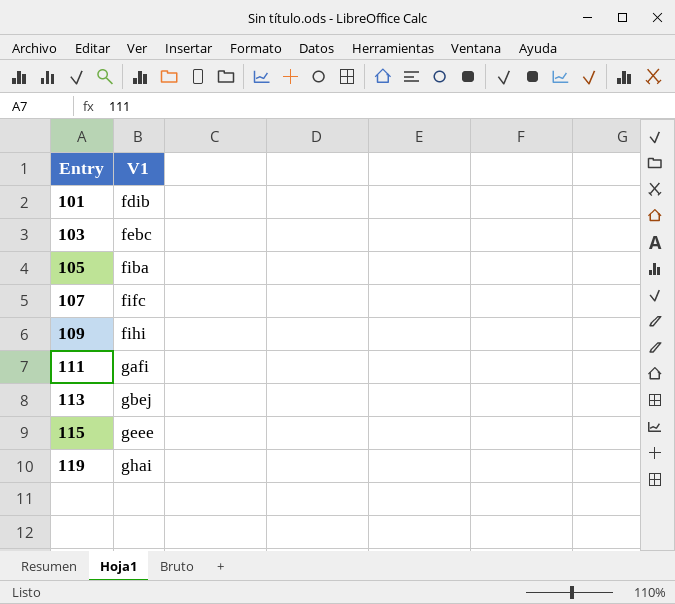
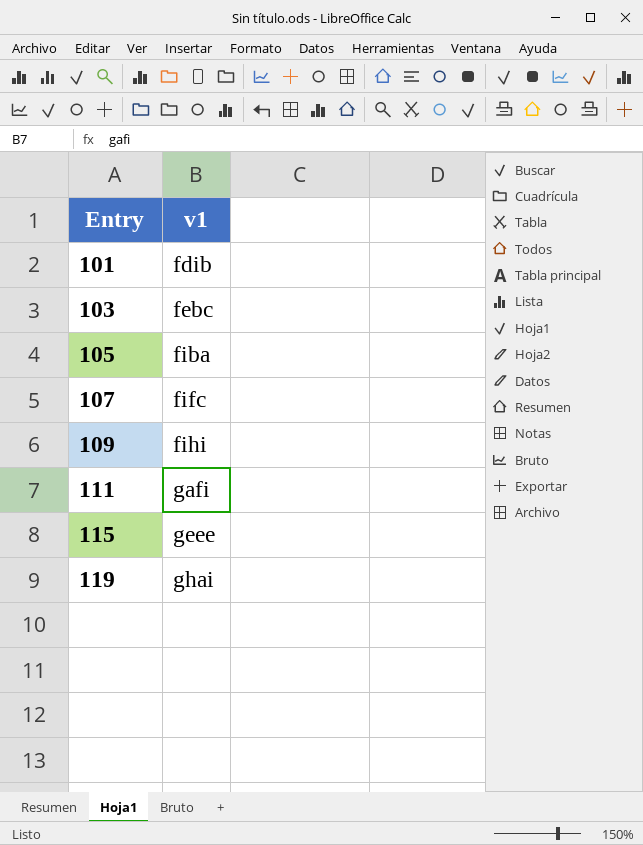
column name: V1 -> v1
row 113: gbej -> none

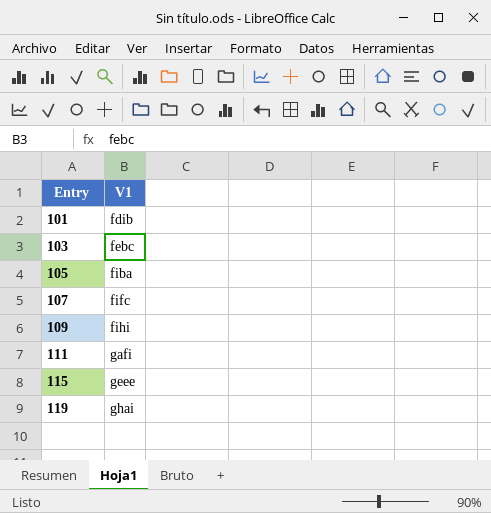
column name: v1 -> V1

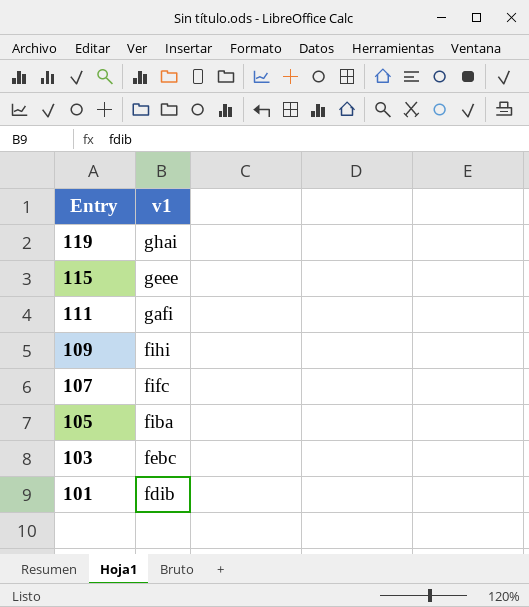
row order: Entry ascending -> Entry descending
column name: V1 -> v1

